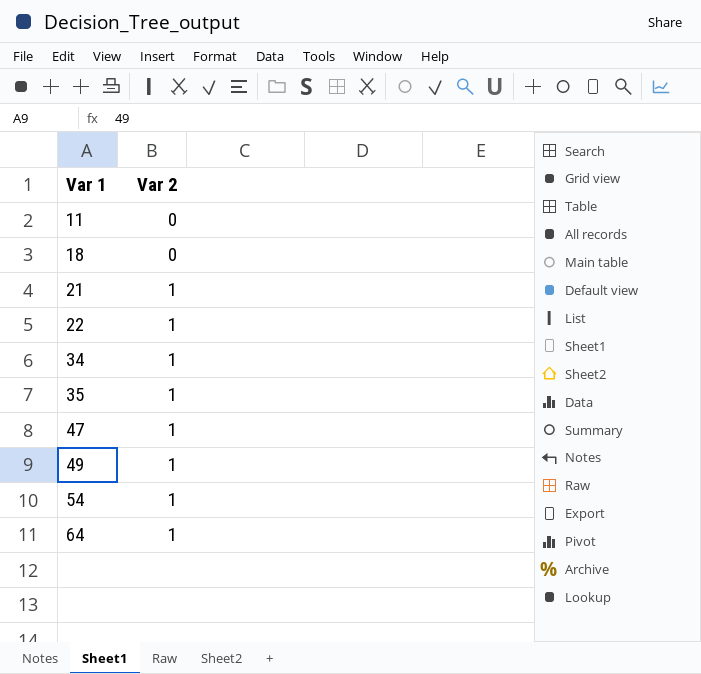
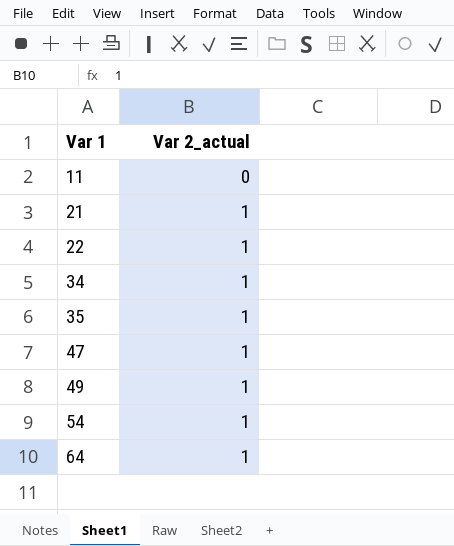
column name: Var 2 -> Var 2_actual
row 18: 0 -> none

